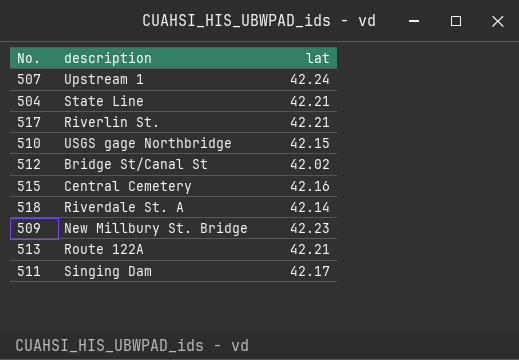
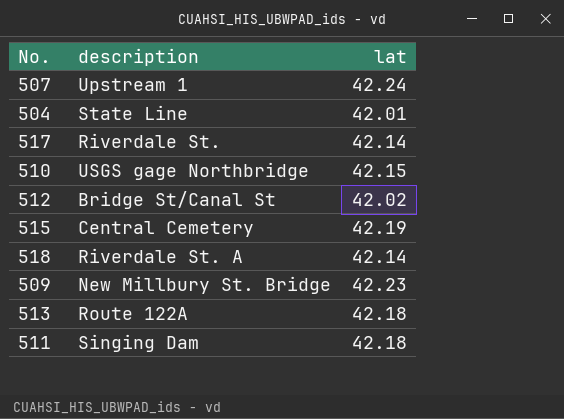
504 | lat: 42.21 -> 42.01
517 | description: Riverlin St. -> Riverdale St.
517 | lat: 42.21 -> 42.14
515 | lat: 42.16 -> 42.19
513 | lat: 42.21 -> 42.18
511 | lat: 42.17 -> 42.18

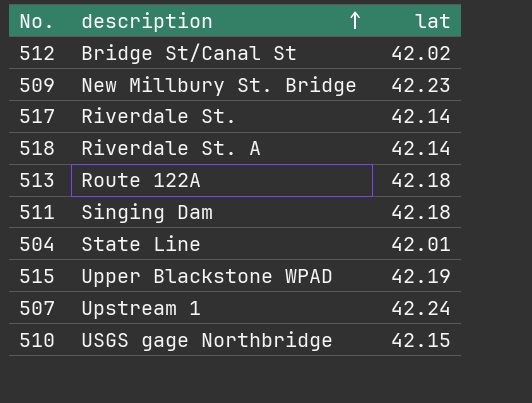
row order: none -> description ascending
515 | description: Central Cemetery -> Upper Blackstone WPAD

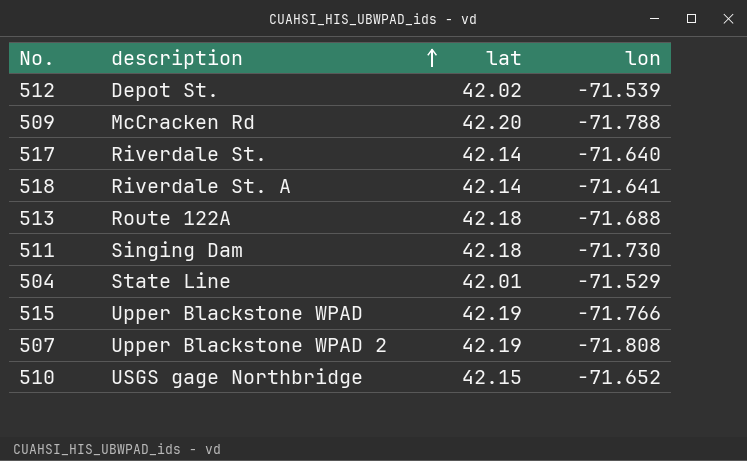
column lon | position: none -> 4
512 | description: Bridge St/Canal St -> Depot St.
509 | description: New Millbury St. Bridge -> McCracken Rd
509 | lat: 42.23 -> 42.20
507 | description: Upstream 1 -> Upper Blackstone WPAD 2
507 | lat: 42.24 -> 42.19

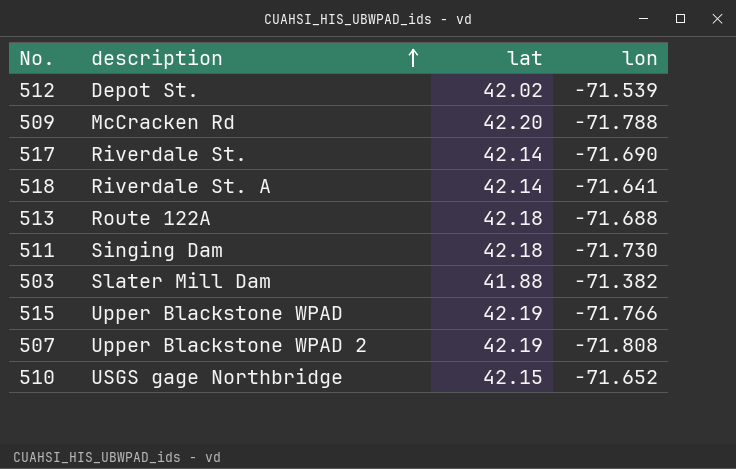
row 504: State Line | 42.01 | -71.529 -> none
517 | lon: -71.640 -> -71.690
row 503: none -> Slater Mill Dam | 41.88 | -71.382

